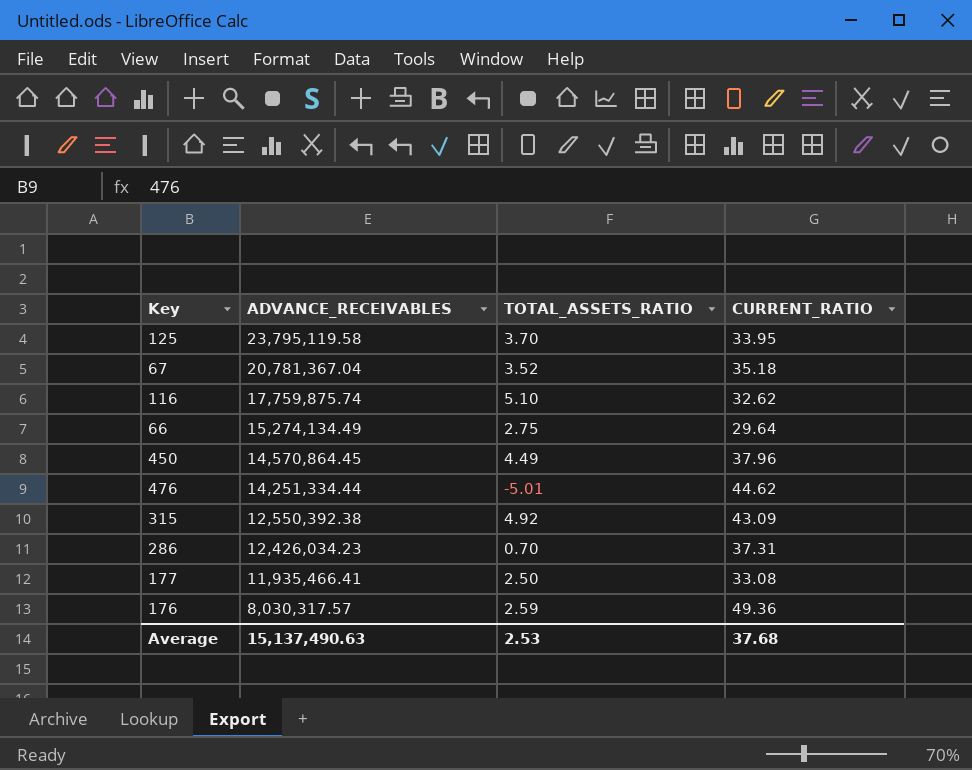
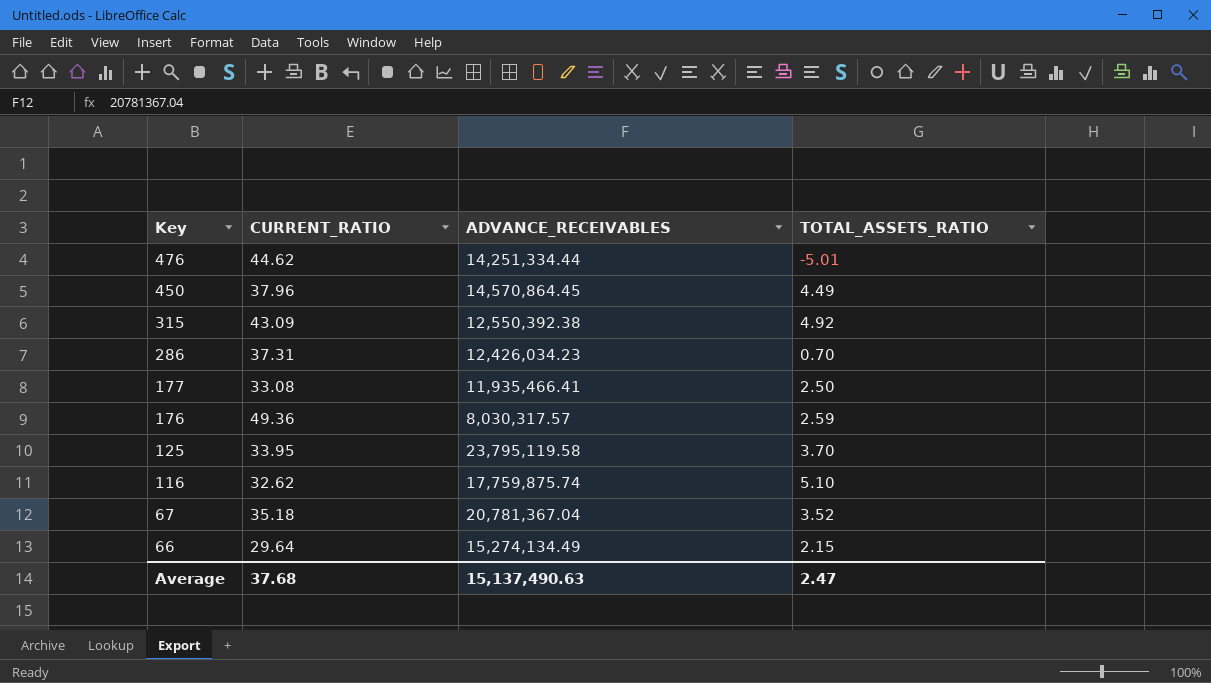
row order: ADVANCE_RECEIVABLES descending -> Key descending
column CURRENT_RATIO | position: 4 -> 2
66 | TOTAL_ASSETS_RATIO: 2.75 -> 2.15
Average | TOTAL_ASSETS_RATIO: 2.53 -> 2.47

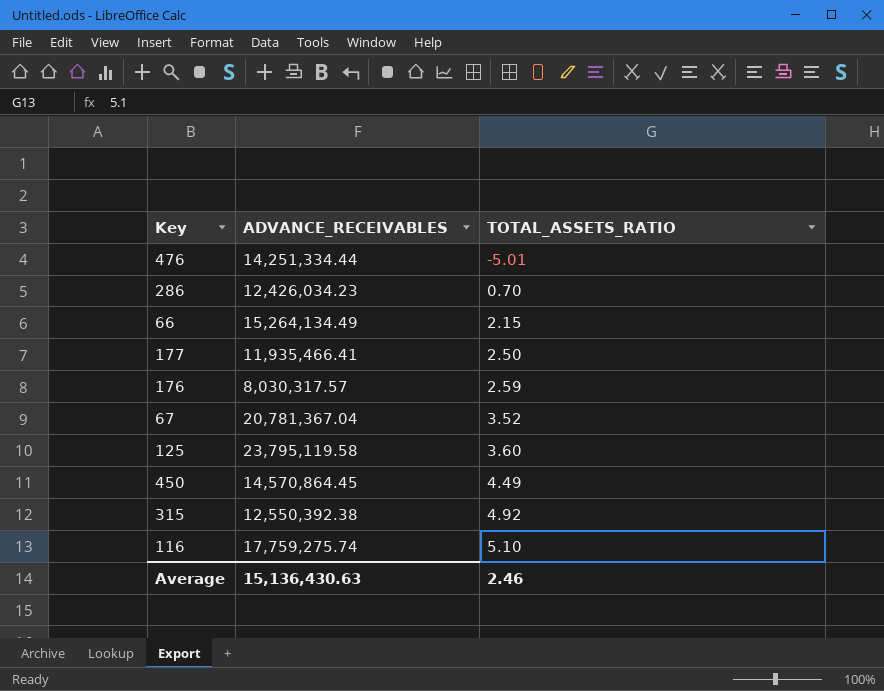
row order: Key descending -> TOTAL_ASSETS_RATIO ascending
column CURRENT_RATIO | position: 2 -> none
66 | ADVANCE_RECEIVABLES: 15,274,134.49 -> 15,264,134.49
125 | TOTAL_ASSETS_RATIO: 3.70 -> 3.60
116 | ADVANCE_RECEIVABLES: 17,759,875.74 -> 17,759,275.74
Average | ADVANCE_RECEIVABLES: 15,137,490.63 -> 15,136,430.63
Average | TOTAL_ASSETS_RATIO: 2.47 -> 2.46

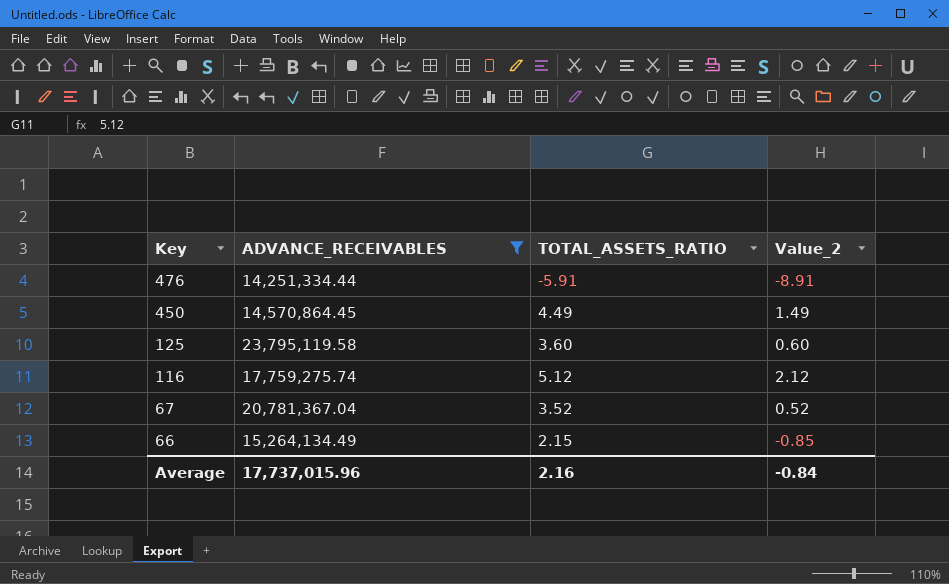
filter: none -> ADVANCE_RECEIVABLES >= 14,251,334.44
row order: TOTAL_ASSETS_RATIO ascending -> Key descending
column Value_2 | formula: none -> [TOTAL_ASSETS_RATIO] - 3
476 | TOTAL_ASSETS_RATIO: -5.01 -> -5.91
116 | TOTAL_ASSETS_RATIO: 5.10 -> 5.12
Average | ADVANCE_RECEIVABLES: 15,136,430.63 -> 17,737,015.96
Average | TOTAL_ASSETS_RATIO: 2.46 -> 2.16

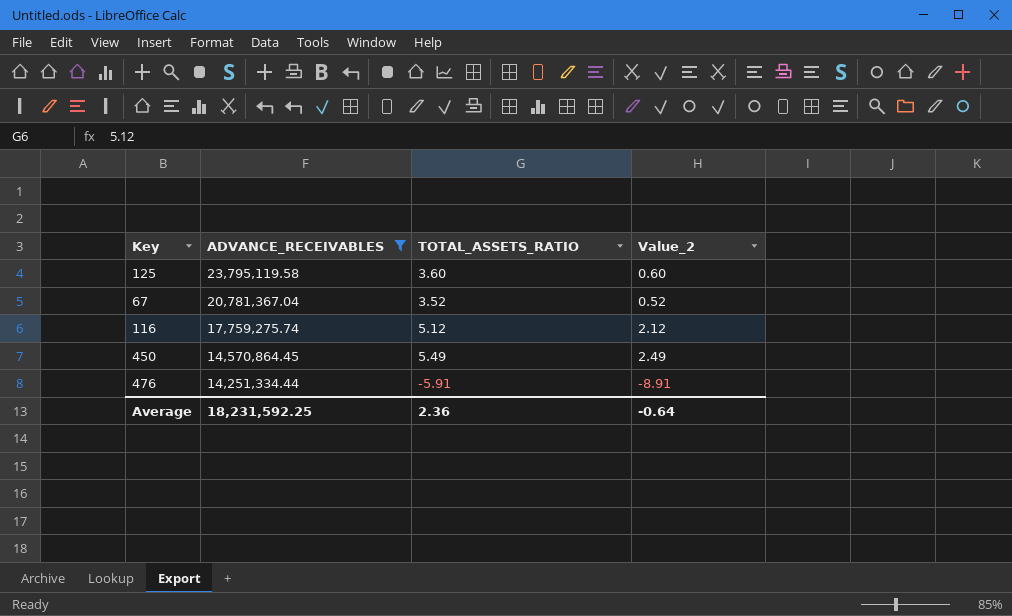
row order: Key descending -> ADVANCE_RECEIVABLES descending
row 66: 15,264,134.49 | 2.15 | -0.85 -> none
450 | TOTAL_ASSETS_RATIO: 4.49 -> 5.49
450 | Value_2: 1.49 -> 2.49
Average | ADVANCE_RECEIVABLES: 17,737,015.96 -> 18,231,592.25
Average | TOTAL_ASSETS_RATIO: 2.16 -> 2.36
Average | Value_2: -0.84 -> -0.64

